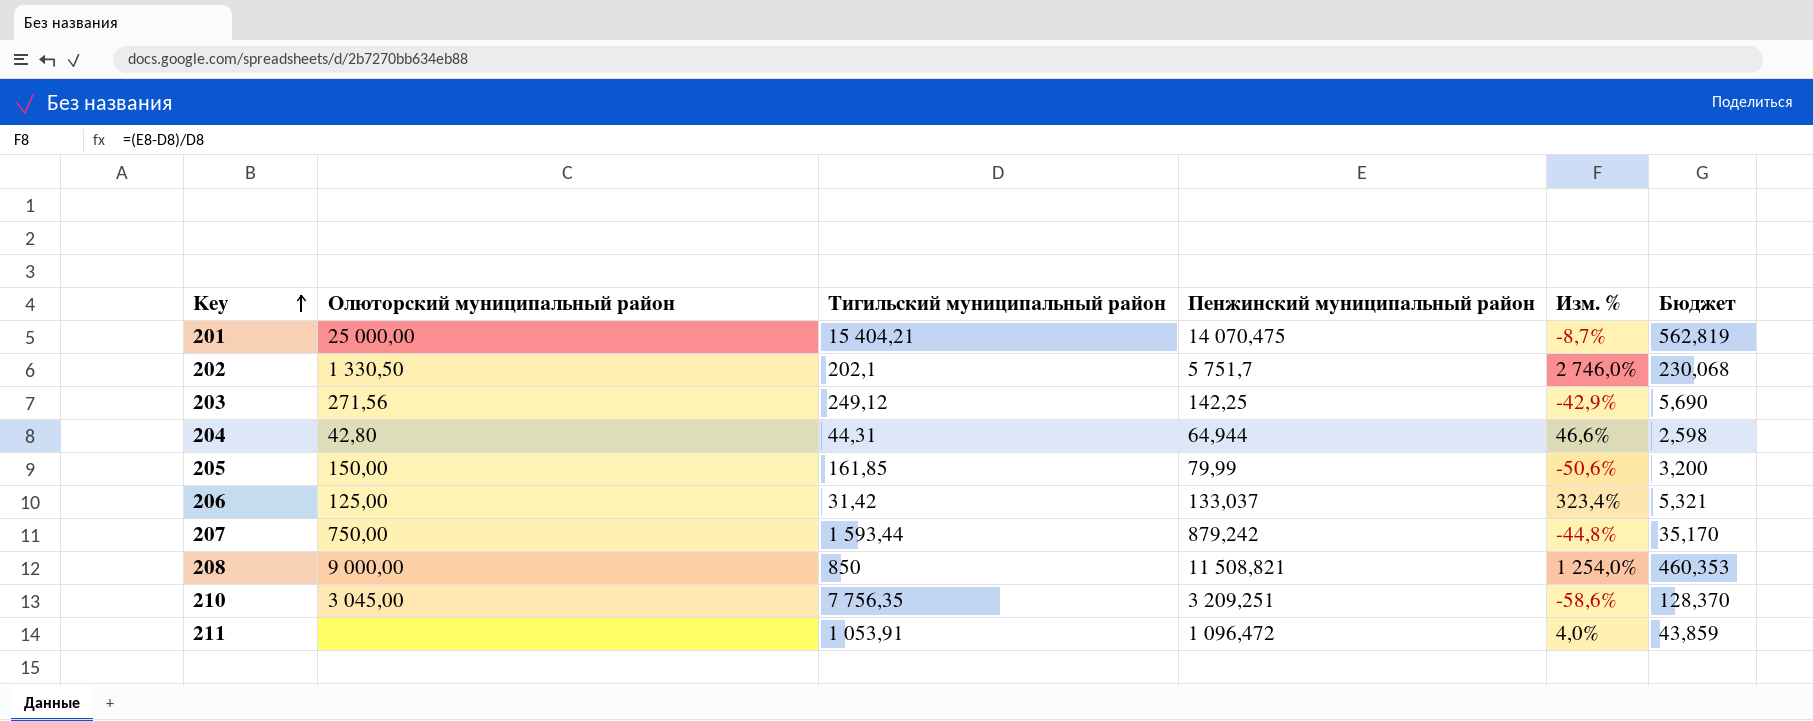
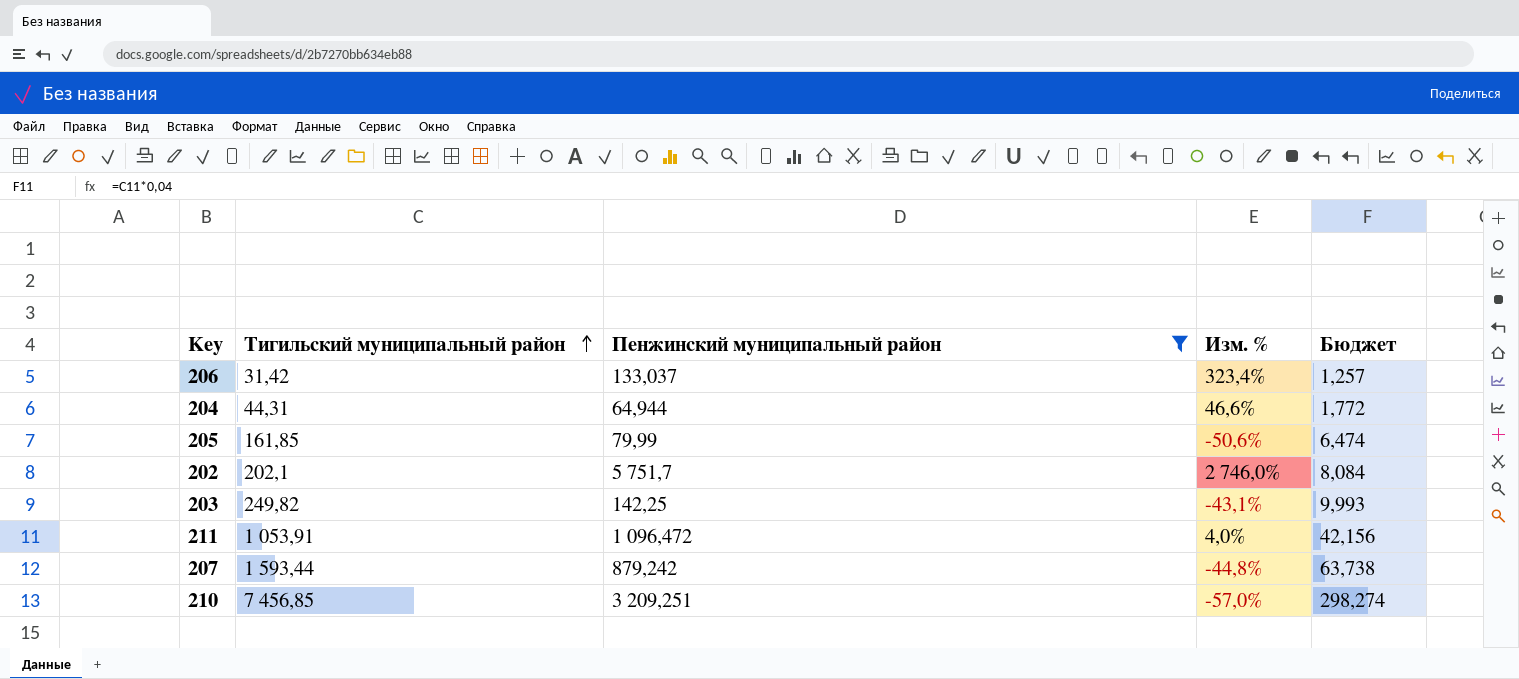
filter: none -> Пенжинский муниципальный район <= 5 751,7
row order: Key ascending -> Тигильский муниципальный район ascending
column Олюторский муниципальный район | position: 2 -> none
column Бюджет | formula: [Пенжинский муниципальный район] * 0,04 -> [Тигильский муниципальный район] * 0,04
203 | Тигильский муниципальный район: 249,12 -> 249,82
203 | Изм. %: -42,9% -> -43,1%
210 | Тигильский муниципальный район: 7 756,35 -> 7 456,85
210 | Изм. %: -58,6% -> -57,0%

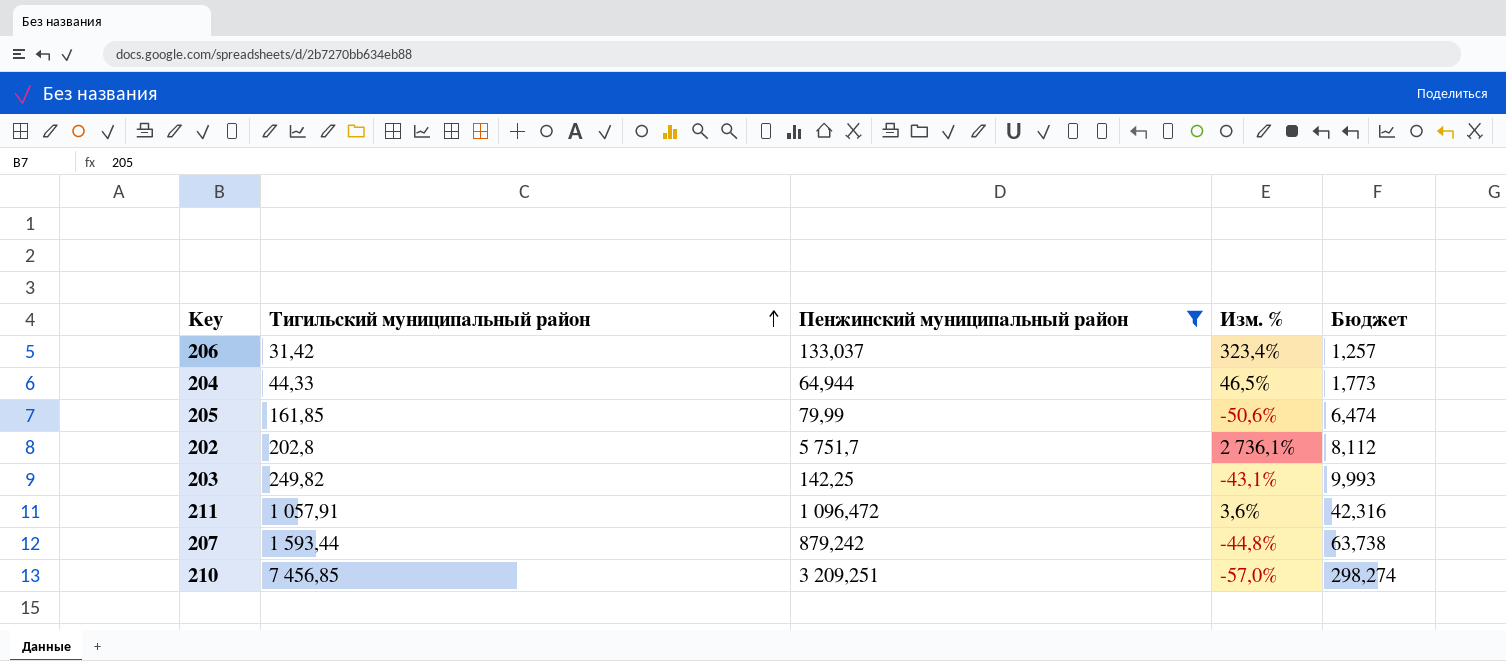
204 | Тигильский муниципальный район: 44,31 -> 44,33
204 | Изм. %: 46,6% -> 46,5%
204 | Бюджет: 1,772 -> 1,773
202 | Тигильский муниципальный район: 202,1 -> 202,8
202 | Изм. %: 2 746,0% -> 2 736,1%
202 | Бюджет: 8,084 -> 8,112
211 | Тигильский муниципальный район: 1 053,91 -> 1 057,91
211 | Изм. %: 4,0% -> 3,6%
211 | Бюджет: 42,156 -> 42,316

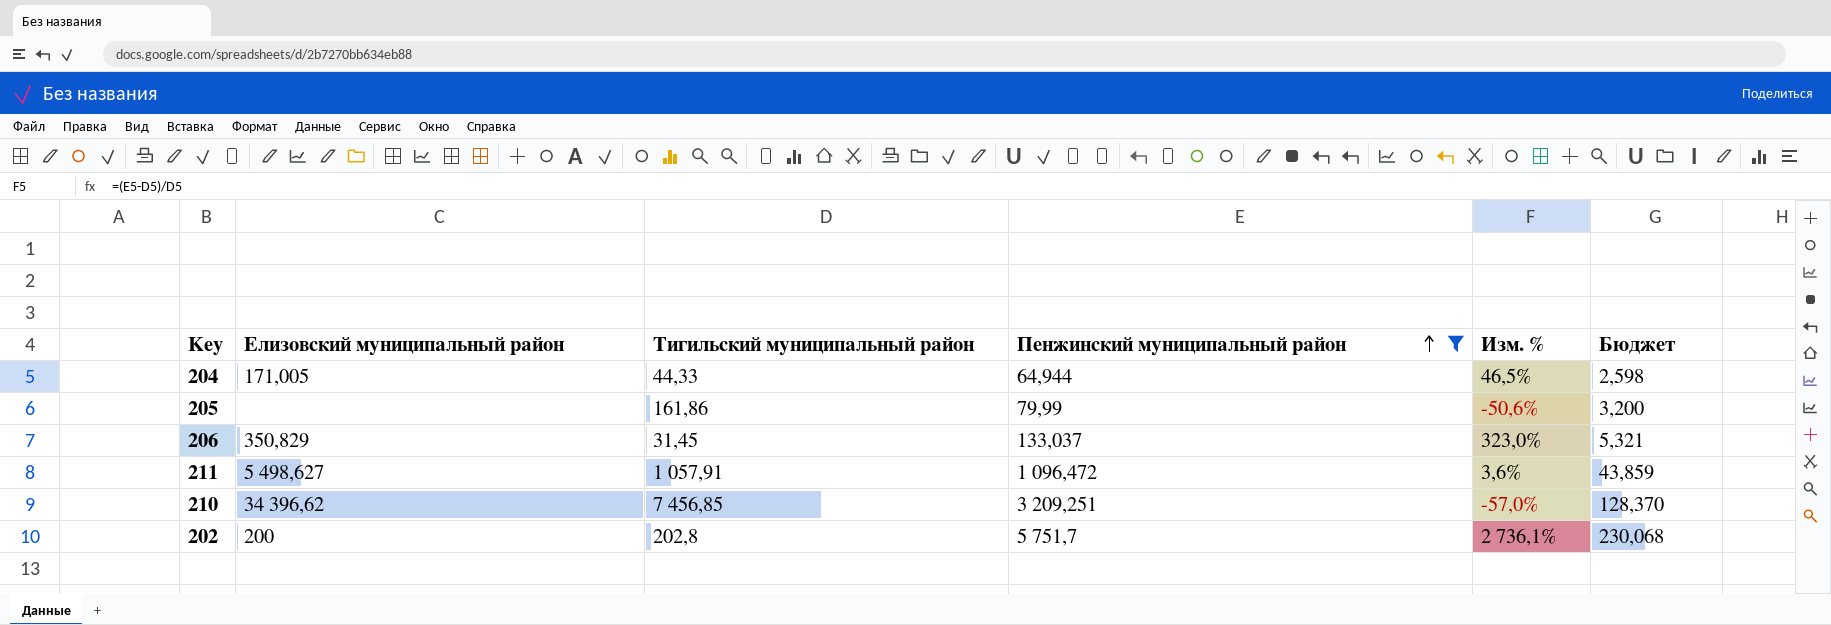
row order: Тигильский муниципальный район ascending -> Пенжинский муниципальный район ascending
column Елизовский муниципальный район | position: none -> 2
column Бюджет | formula: [Тигильский муниципальный район] * 0,04 -> [Пенжинский муниципальный район] * 0,04
row 203: 249,82 | 142,25 | -43,1% | 9,993 -> none
row 207: 1 593,44 | 879,242 | -44,8% | 63,738 -> none
205 | Тигильский муниципальный район: 161,85 -> 161,86
206 | Тигильский муниципальный район: 31,42 -> 31,45
206 | Изм. %: 323,4% -> 323,0%

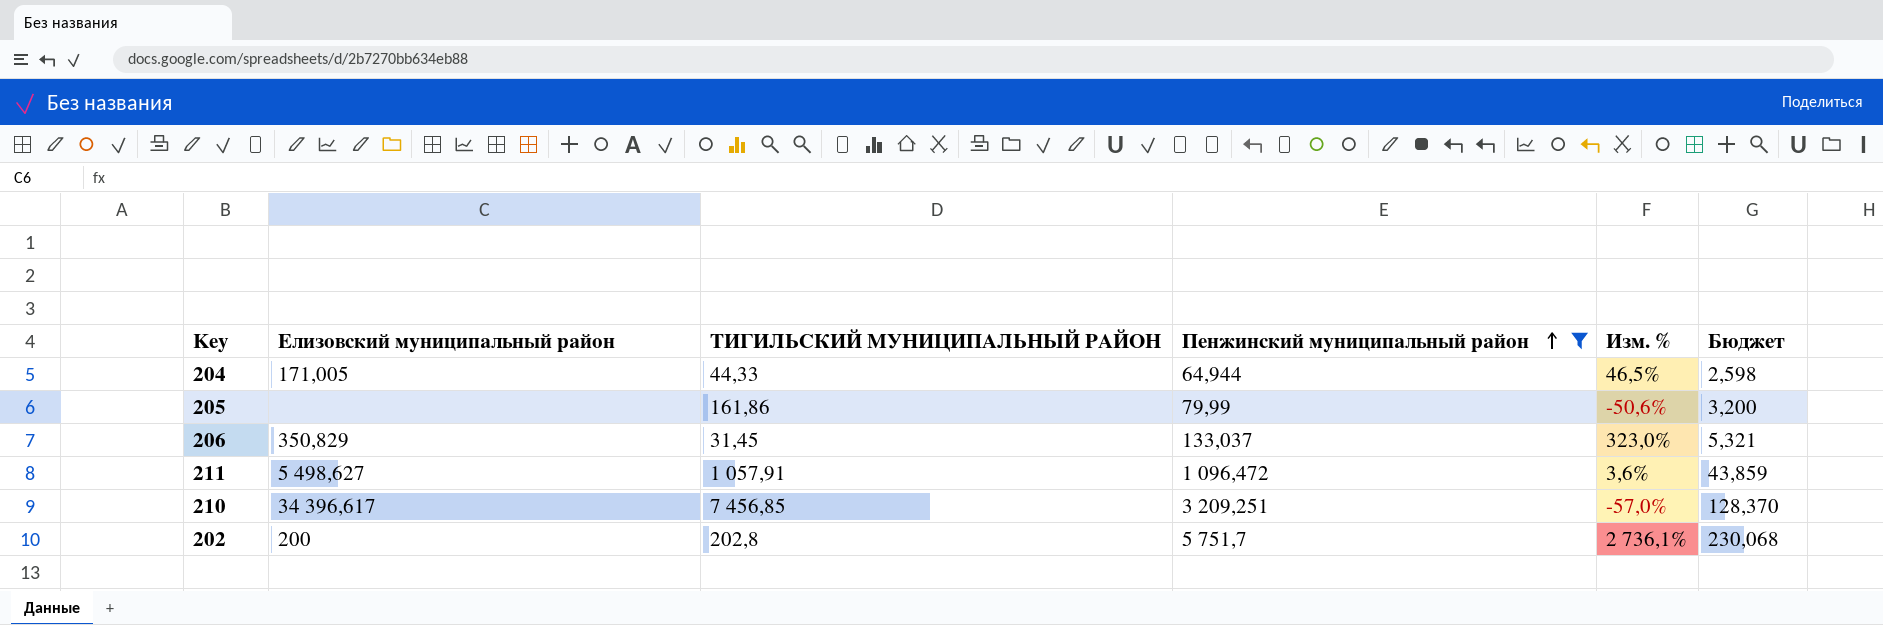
column name: Тигильский муниципальный район -> ТИГИЛЬСКИЙ МУНИЦИПАЛЬНЫЙ РАЙОН
210 | Елизовский муниципальный район: 34 396,62 -> 34 396,617

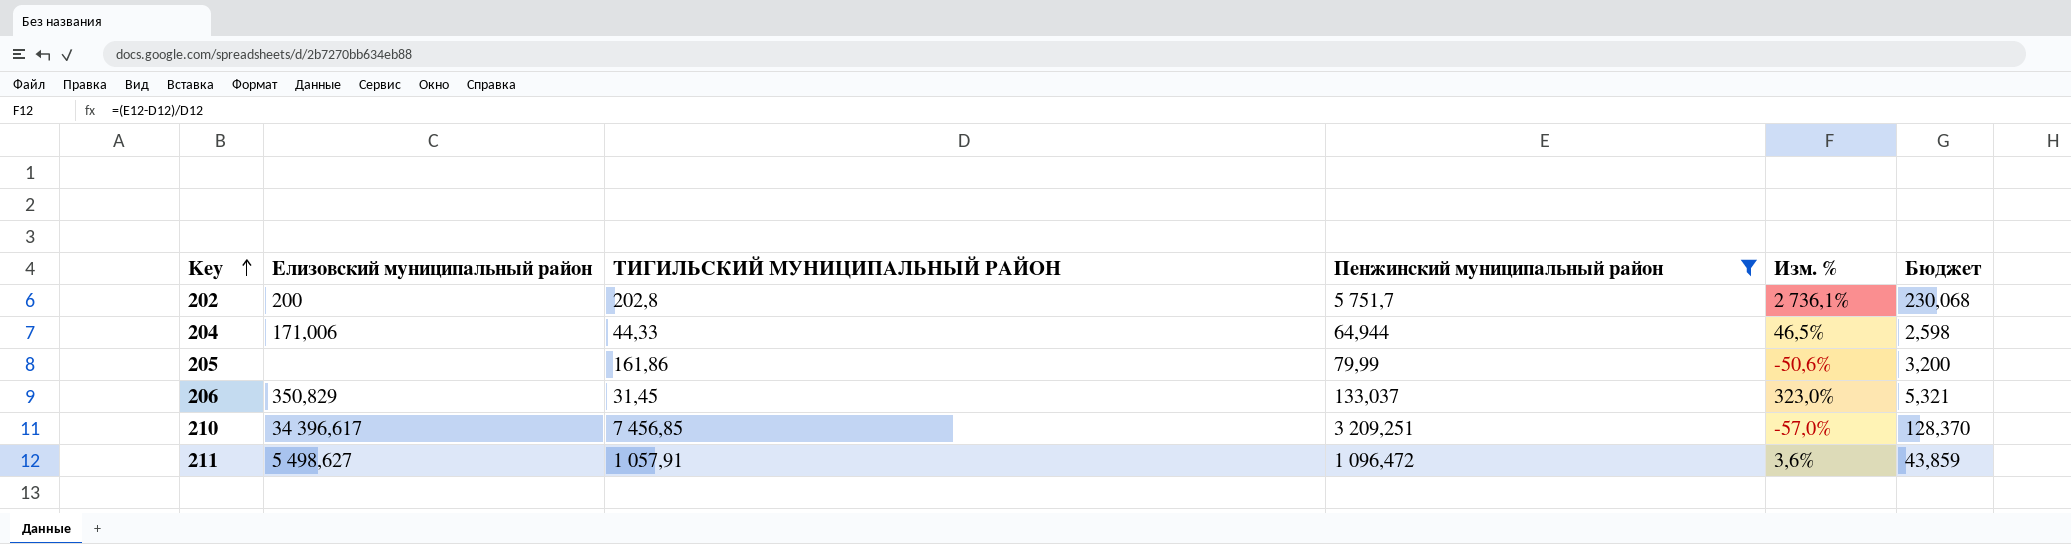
row order: Пенжинский муниципальный район ascending -> Key ascending
204 | Елизовский муниципальный район: 171,005 -> 171,006

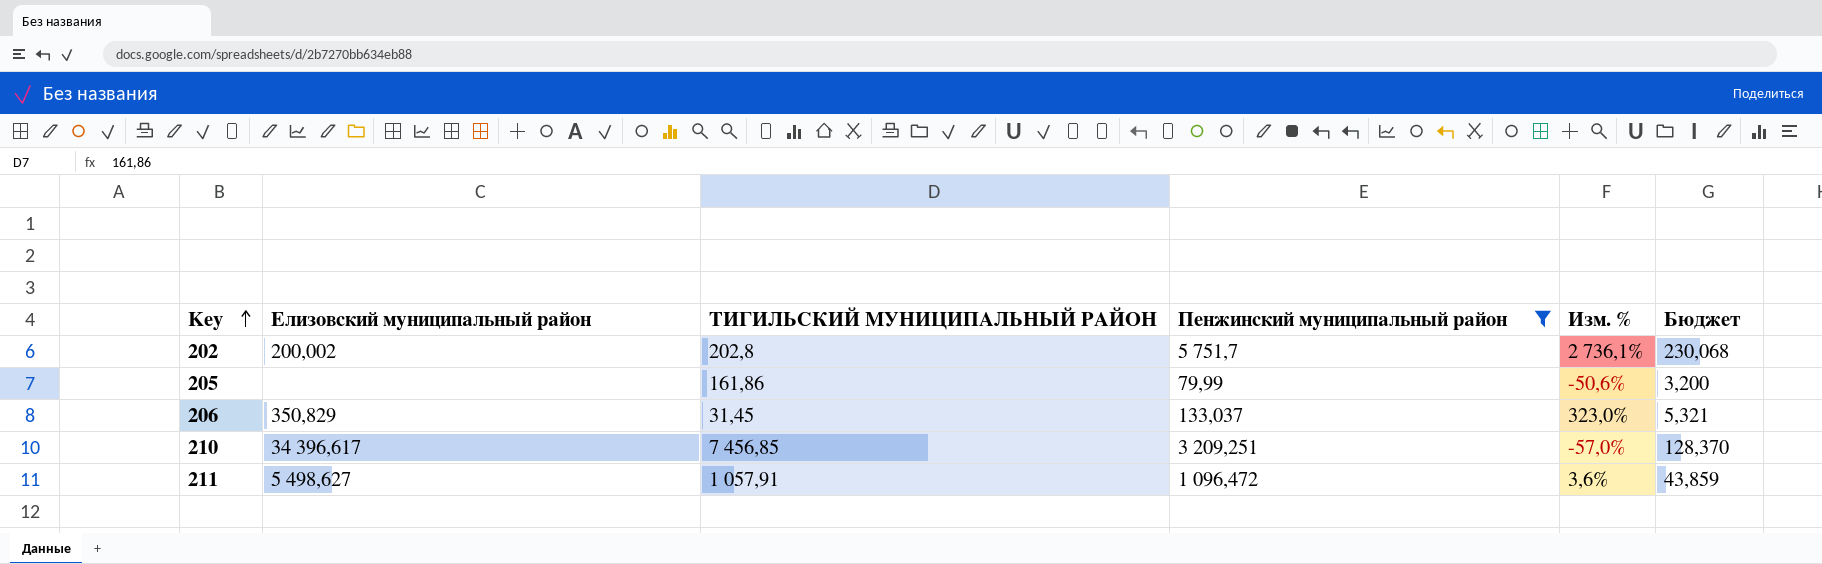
row 204: 171,006 | 44,33 | 64,944 | 46,5% | 2,598 -> none
202 | Елизовский муниципальный район: 200 -> 200,002

